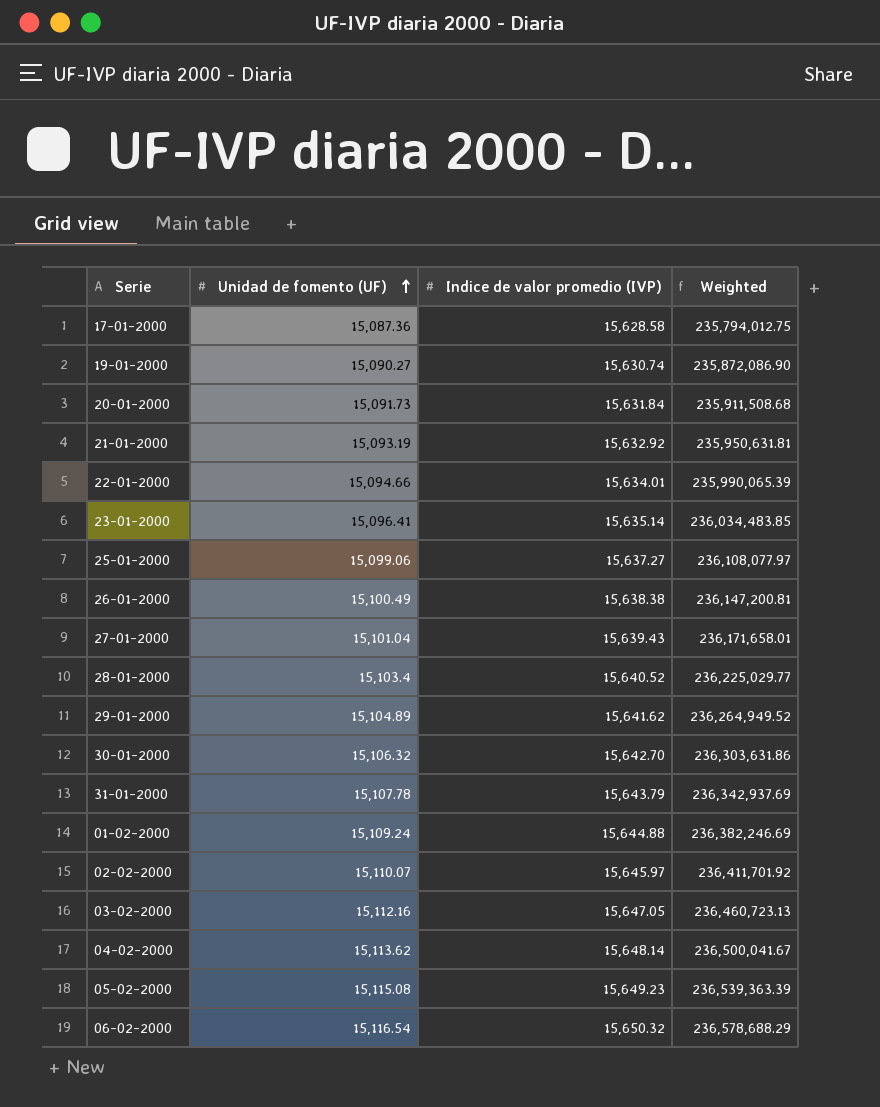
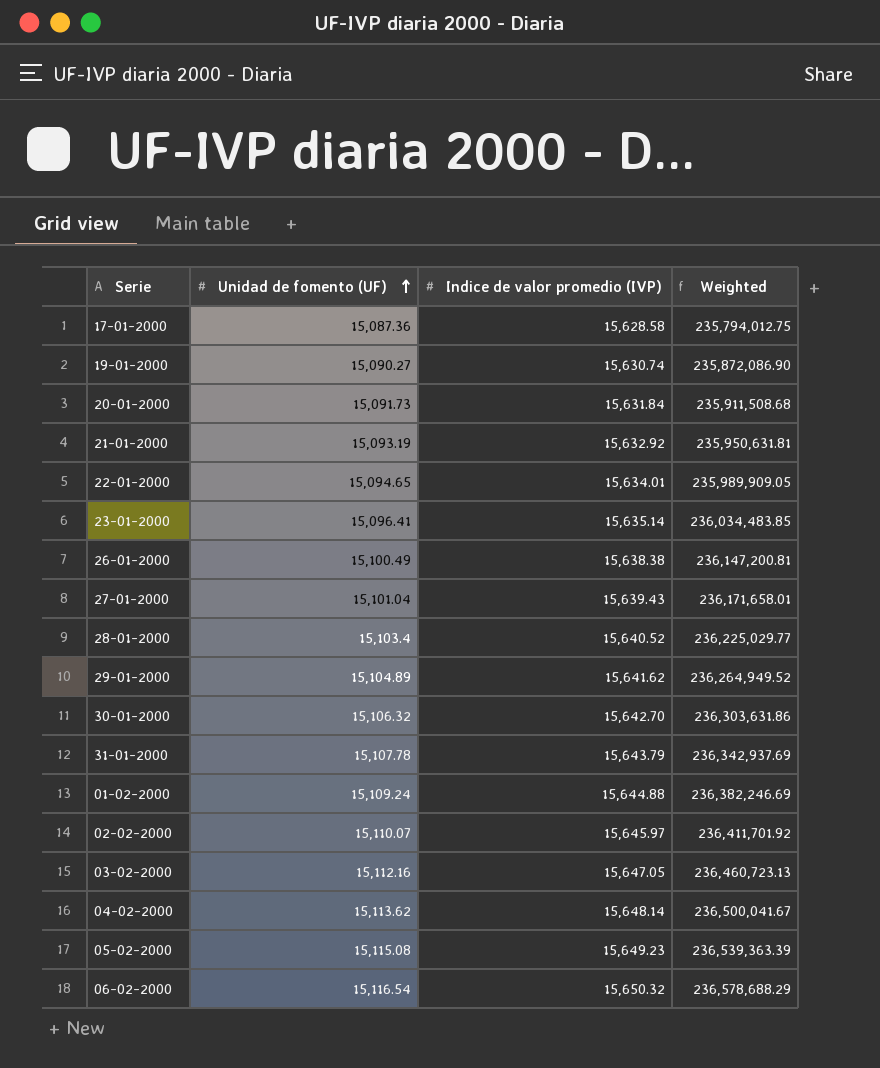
row 25-01-2000: 15,099.06 | 15,637.27 | 236,108,077.97 -> none
22-01-2000 | Unidad de fomento (UF): 15,094.66 -> 15,094.65
22-01-2000 | Weighted: 235,990,065.39 -> 235,989,909.05

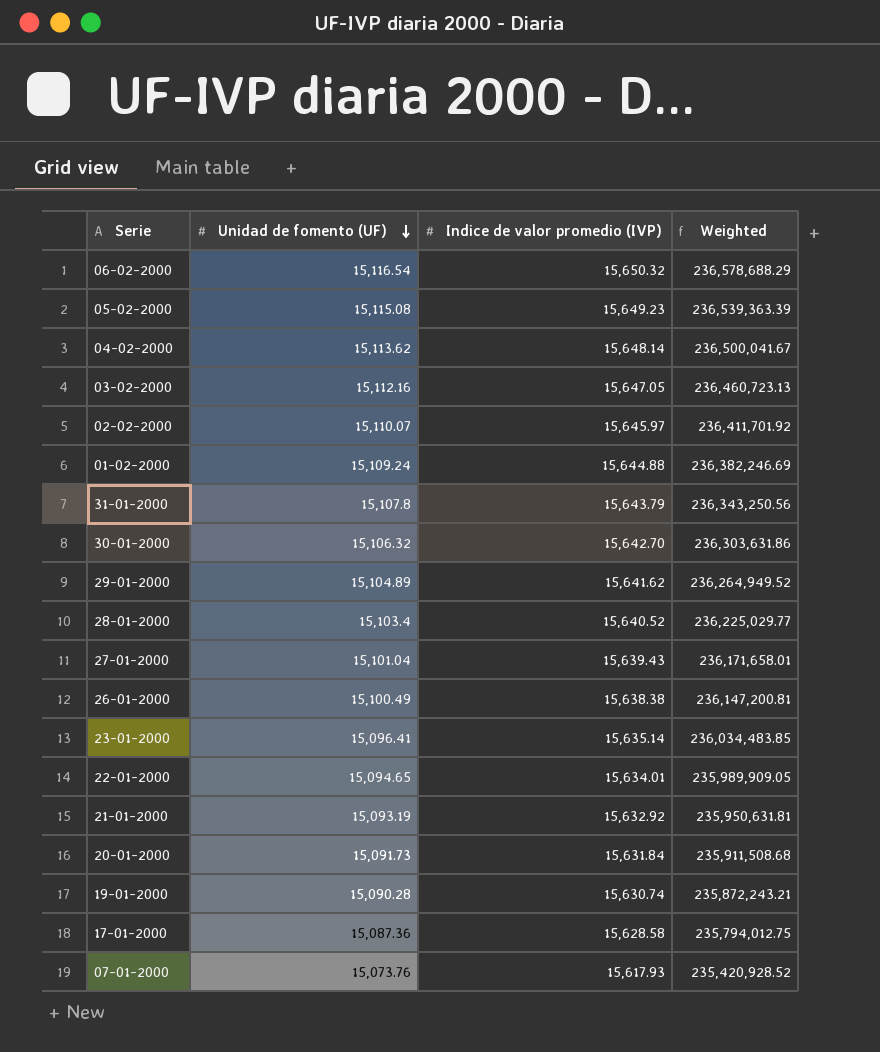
row order: Unidad de fomento (UF) ascending -> Unidad de fomento (UF) descending
31-01-2000 | Unidad de fomento (UF): 15,107.78 -> 15,107.8
31-01-2000 | Weighted: 236,342,937.69 -> 236,343,250.56
19-01-2000 | Unidad de fomento (UF): 15,090.27 -> 15,090.28
19-01-2000 | Weighted: 235,872,086.90 -> 235,872,243.21
row 07-01-2000: none -> 15,073.76 | 15,617.93 | 235,420,928.52

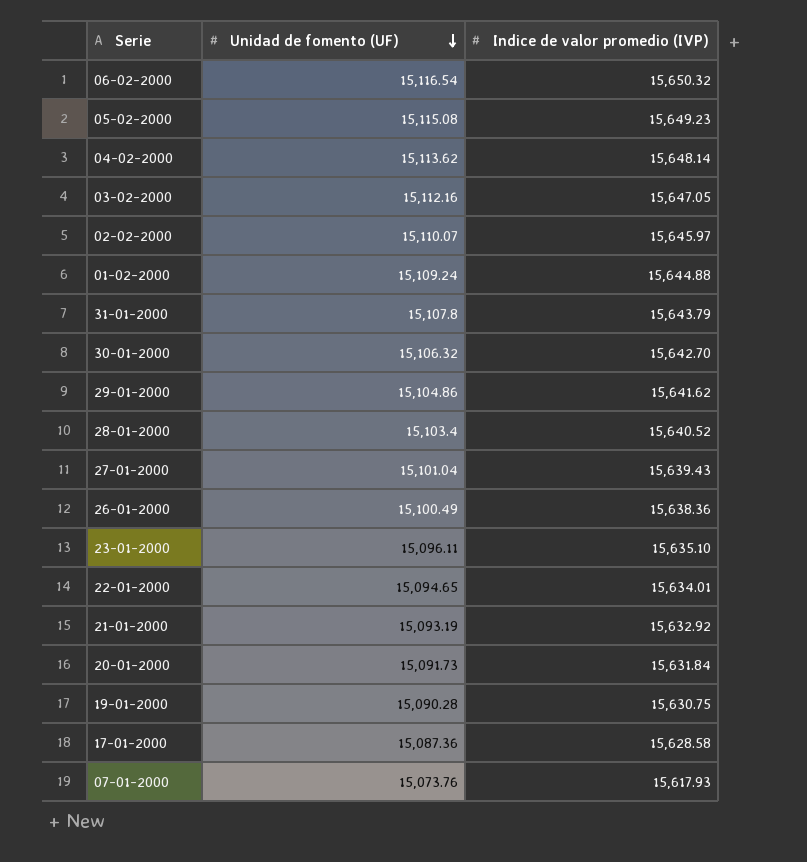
column Weighted | formula: [Unidad de fomento (UF)] * [Indice de valor promedio (IVP)] -> none
29-01-2000 | Unidad de fomento (UF): 15,104.89 -> 15,104.86
26-01-2000 | Indice de valor promedio (IVP): 15,638.38 -> 15,638.36
23-01-2000 | Unidad de fomento (UF): 15,096.41 -> 15,096.11
23-01-2000 | Indice de valor promedio (IVP): 15,635.14 -> 15,635.10
19-01-2000 | Indice de valor promedio (IVP): 15,630.74 -> 15,630.75

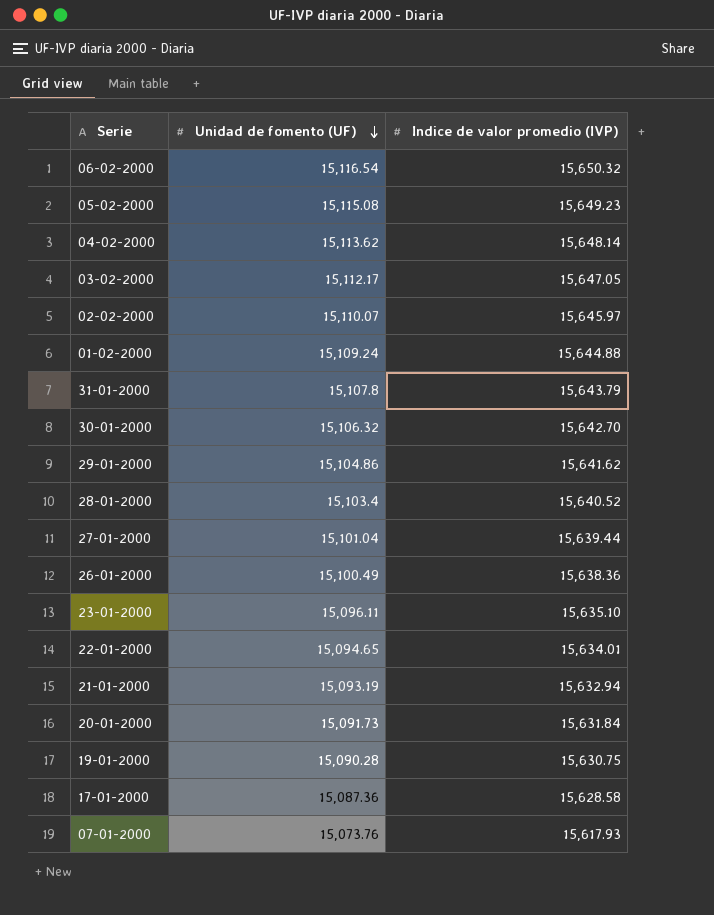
03-02-2000 | Unidad de fomento (UF): 15,112.16 -> 15,112.17
27-01-2000 | Indice de valor promedio (IVP): 15,639.43 -> 15,639.44
21-01-2000 | Indice de valor promedio (IVP): 15,632.92 -> 15,632.94

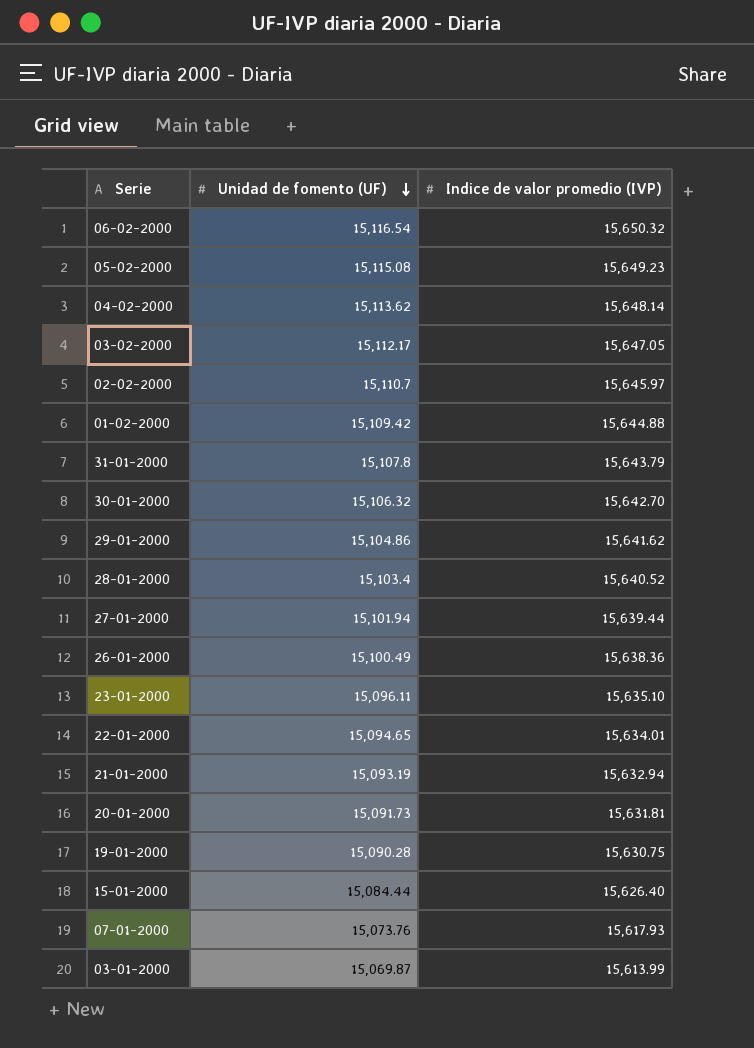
row 17-01-2000: 15,087.36 | 15,628.58 -> none
02-02-2000 | Unidad de fomento (UF): 15,110.07 -> 15,110.7
01-02-2000 | Unidad de fomento (UF): 15,109.24 -> 15,109.42
27-01-2000 | Unidad de fomento (UF): 15,101.04 -> 15,101.94
20-01-2000 | Indice de valor promedio (IVP): 15,631.84 -> 15,631.81
row 15-01-2000: none -> 15,084.44 | 15,626.40
row 03-01-2000: none -> 15,069.87 | 15,613.99

